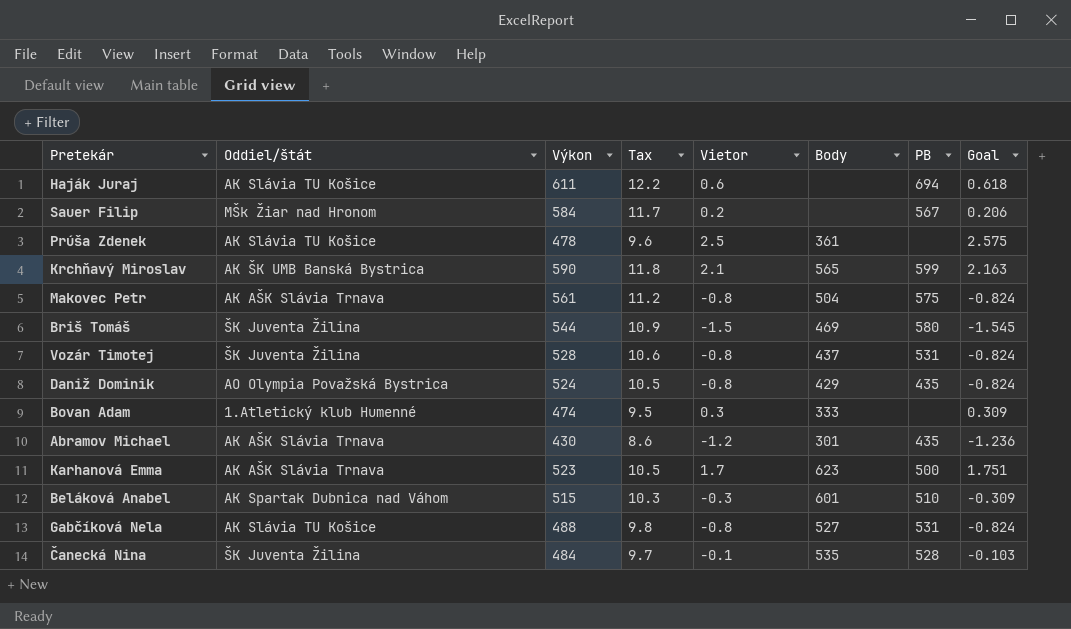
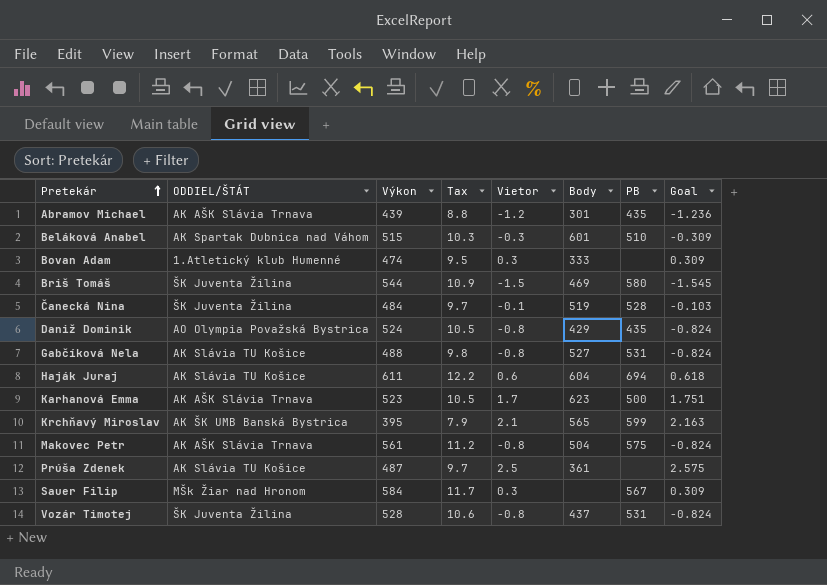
row order: none -> Pretekár ascending
column name: Oddiel/štát -> ODDIEL/ŠTÁT
Abramov Michael | Výkon: 430 -> 439
Abramov Michael | Tax: 8.6 -> 8.8
Čanecká Nina | Body: 535 -> 519
Haják Juraj | Body: none -> 604
Krchňavý Miroslav | Výkon: 590 -> 395
Krchňavý Miroslav | Tax: 11.8 -> 7.9
Prúša Zdenek | Výkon: 478 -> 487
Prúša Zdenek | Tax: 9.6 -> 9.7
Sauer Filip | Vietor: 0.2 -> 0.3
Sauer Filip | Goal: 0.206 -> 0.309

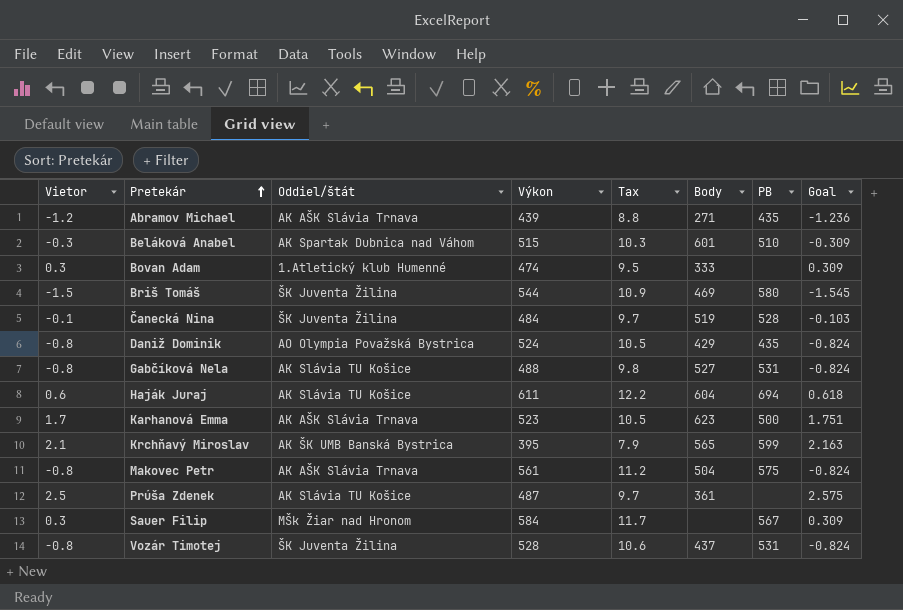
column Vietor | position: 5 -> 1
column name: ODDIEL/ŠTÁT -> Oddiel/štát
Abramov Michael | Body: 301 -> 271

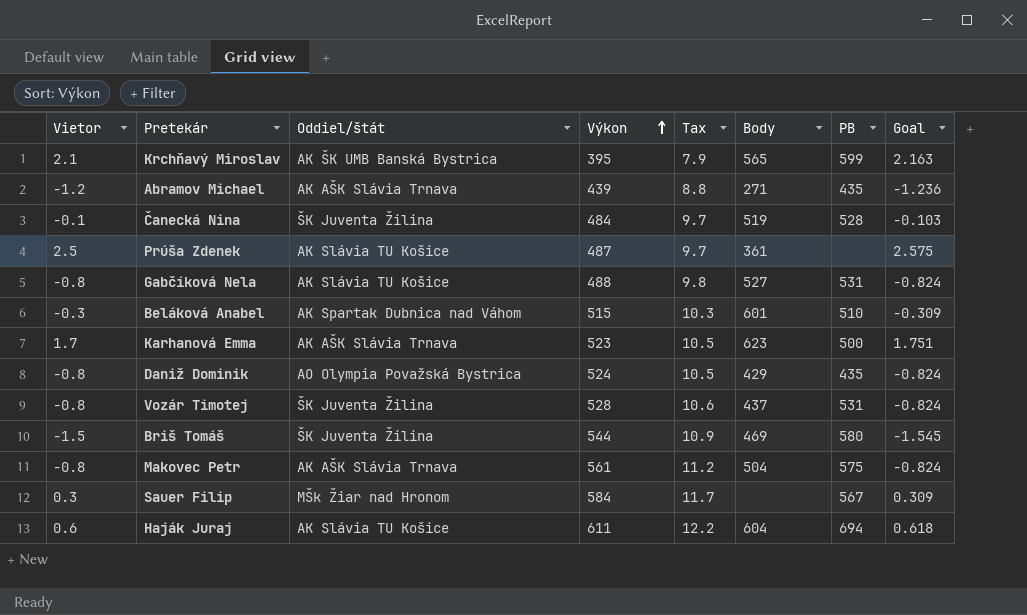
row order: Pretekár ascending -> Výkon ascending
row Bovan Adam: 0.3 | 1.Atletický klub Humenné | 474 | 9.5 | 333 | none | 0.309 -> none

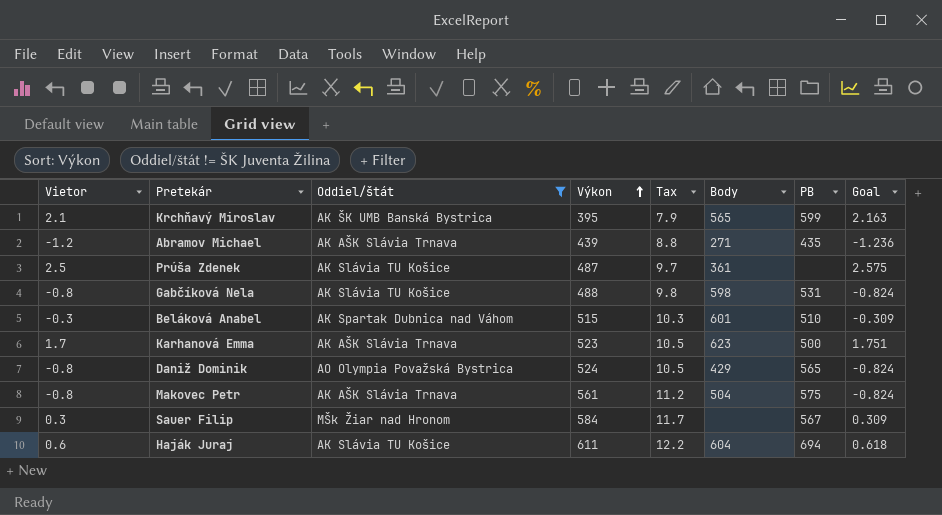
filter: none -> Oddiel/štát != ŠK Juventa Žilina
Gabčíková Nela | Body: 527 -> 598
Daniž Dominik | PB: 435 -> 565

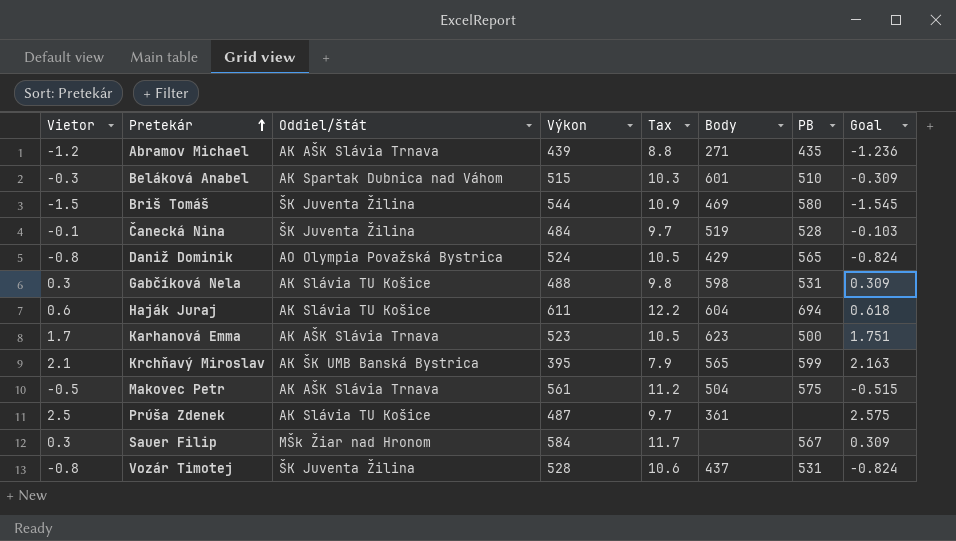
filter: Oddiel/štát != ŠK Juventa Žilina -> none
row order: Výkon ascending -> Pretekár ascending
Gabčíková Nela | Vietor: -0.8 -> 0.3
Gabčíková Nela | Goal: -0.824 -> 0.309
Makovec Petr | Vietor: -0.8 -> -0.5
Makovec Petr | Goal: -0.824 -> -0.515

